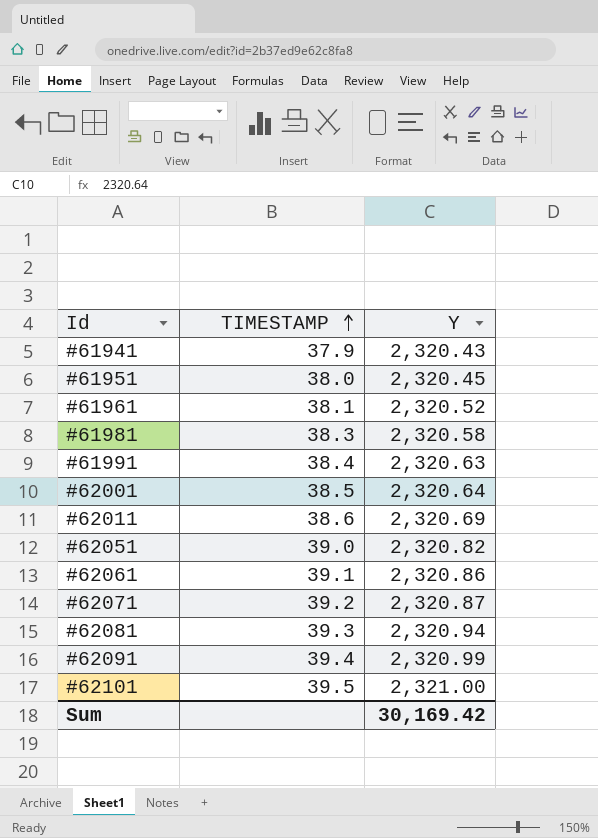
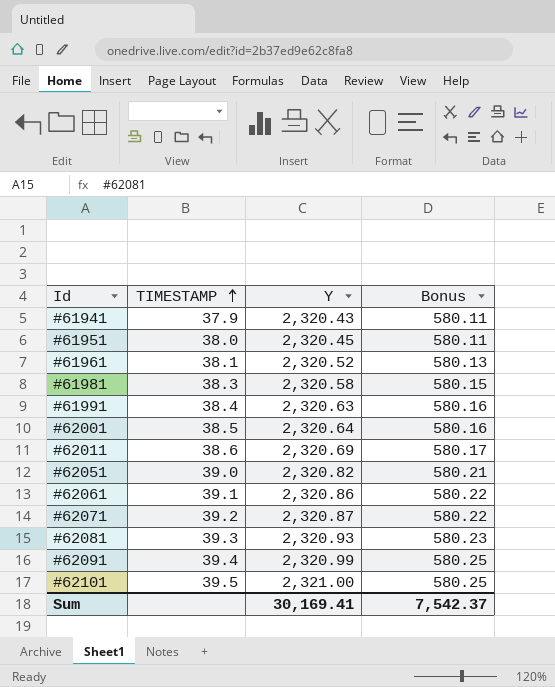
column Bonus | formula: none -> [Y] * 0.25
#62081 | Y: 2,320.94 -> 2,320.93
Sum | Y: 30,169.42 -> 30,169.41

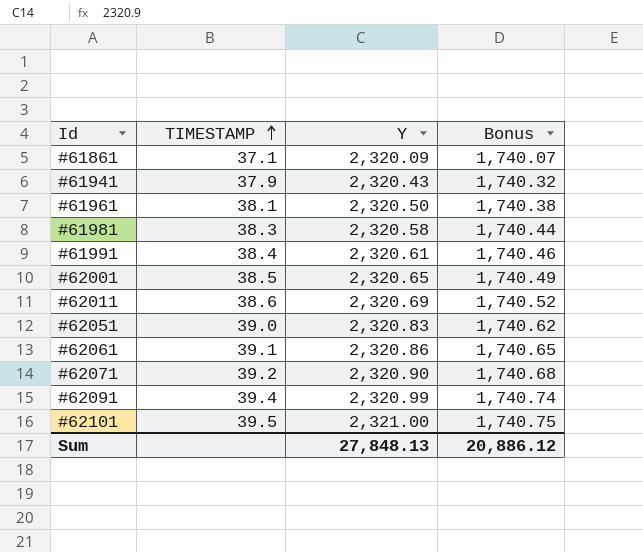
column Bonus | formula: [Y] * 0.25 -> [Y] * 0.75
row #61951: 38.0 | 2,320.45 | 580.11 -> none
row #62081: 39.3 | 2,320.93 | 580.23 -> none
row #61861: none -> 37.1 | 2,320.09 | 1,740.07
#61961 | Y: 2,320.52 -> 2,320.50
#61991 | Y: 2,320.63 -> 2,320.61
#62001 | Y: 2,320.64 -> 2,320.65
#62051 | Y: 2,320.82 -> 2,320.83
#62071 | Y: 2,320.87 -> 2,320.90
Sum | Y: 30,169.41 -> 27,848.13
Sum | Bonus: 7,542.37 -> 20,886.12

